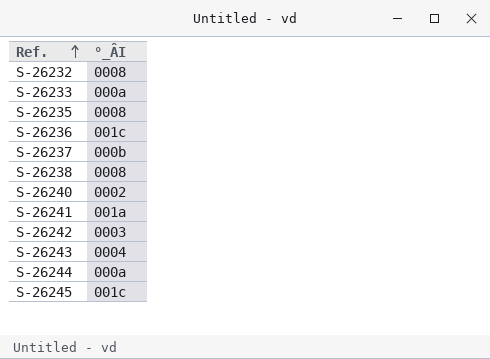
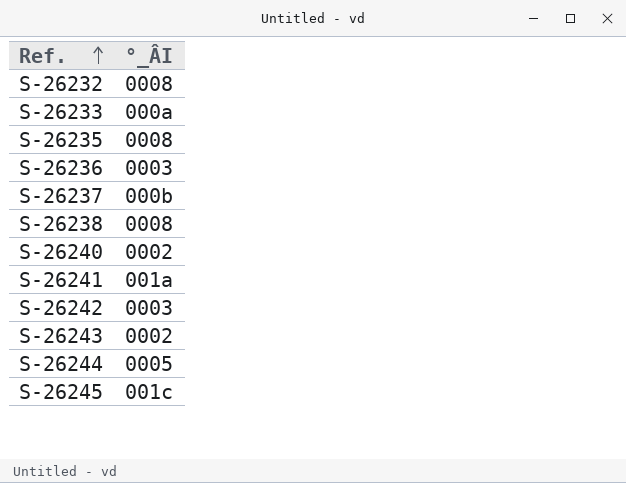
S-26236 | °_ÂI: 001c -> 0003
S-26243 | °_ÂI: 0004 -> 0002
S-26244 | °_ÂI: 000a -> 0005

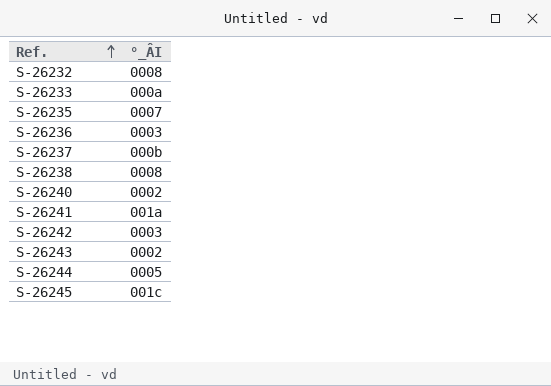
S-26235 | °_ÂI: 0008 -> 0007

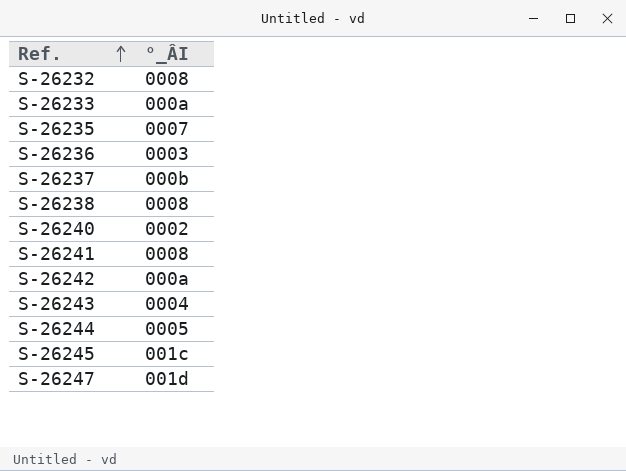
S-26241 | °_ÂI: 001a -> 0008
S-26242 | °_ÂI: 0003 -> 000a
S-26243 | °_ÂI: 0002 -> 0004
row S-26247: none -> 001d

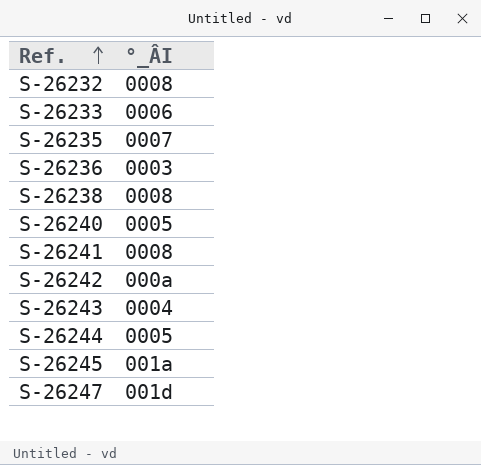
row S-26237: 000b -> none
S-26233 | °_ÂI: 000a -> 0006
S-26240 | °_ÂI: 0002 -> 0005
S-26245 | °_ÂI: 001c -> 001a

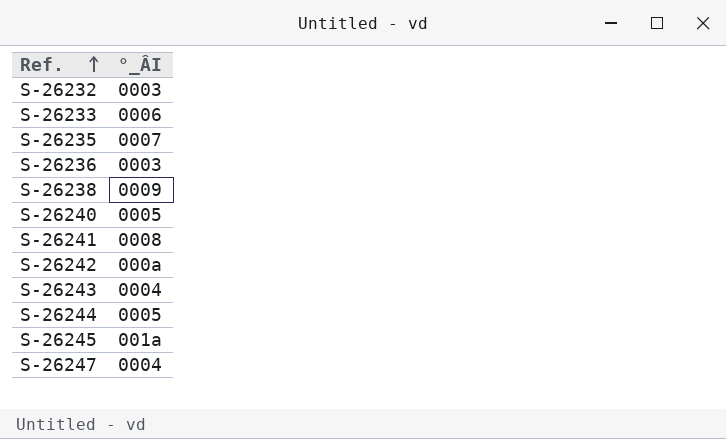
S-26232 | °_ÂI: 0008 -> 0003
S-26238 | °_ÂI: 0008 -> 0009
S-26247 | °_ÂI: 001d -> 0004

